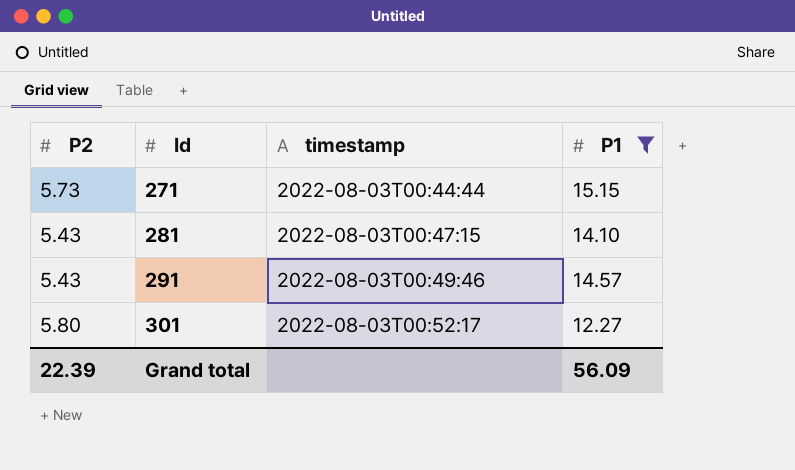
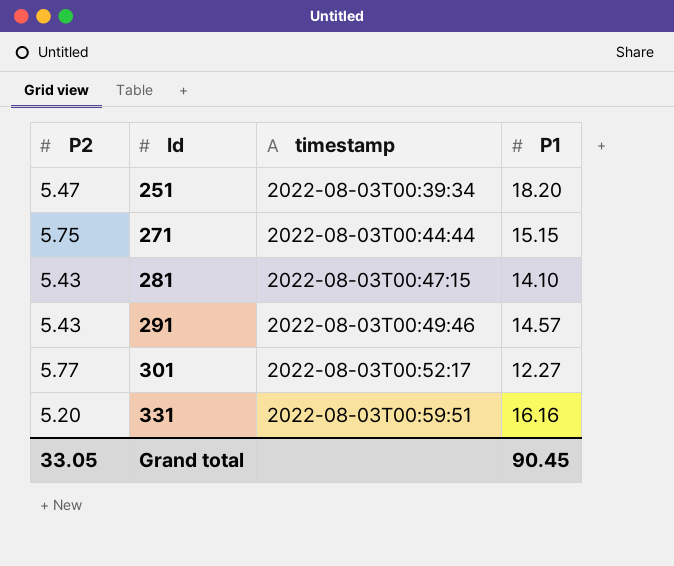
filter: P1 <= 15.15 -> none
271 | P2: 5.73 -> 5.75
301 | P2: 5.80 -> 5.77
Grand total | P2: 22.39 -> 33.05
Grand total | P1: 56.09 -> 90.45

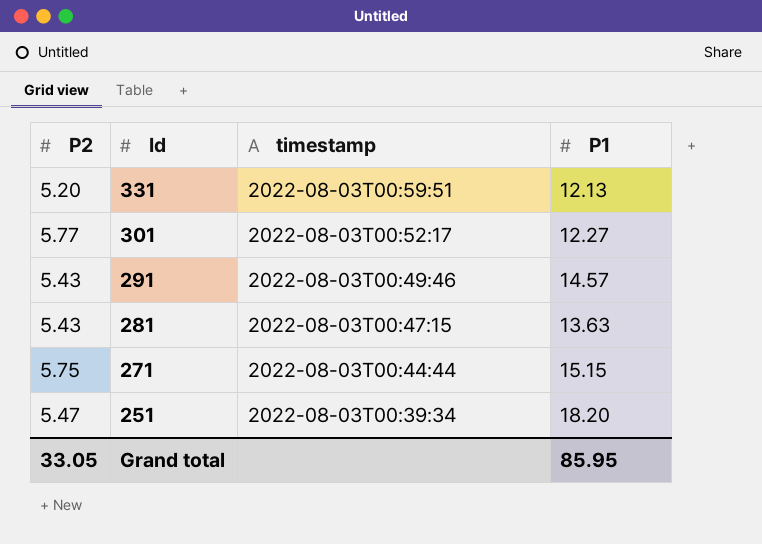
row order: Id ascending -> Id descending
331 | P1: 16.16 -> 12.13
281 | P1: 14.10 -> 13.63
Grand total | P1: 90.45 -> 85.95

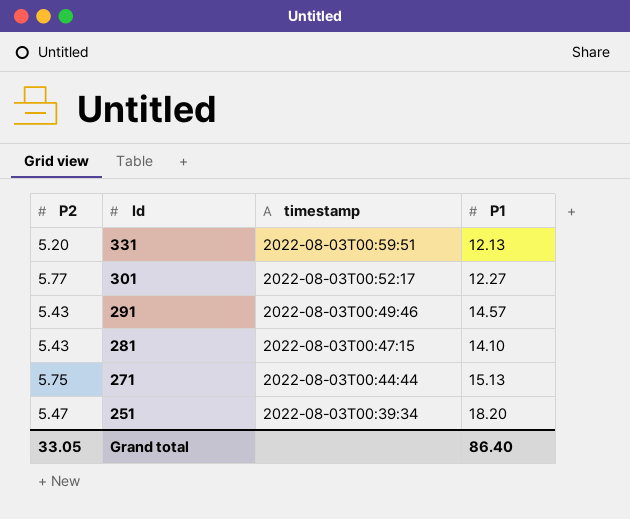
281 | P1: 13.63 -> 14.10
271 | P1: 15.15 -> 15.13
Grand total | P1: 85.95 -> 86.40

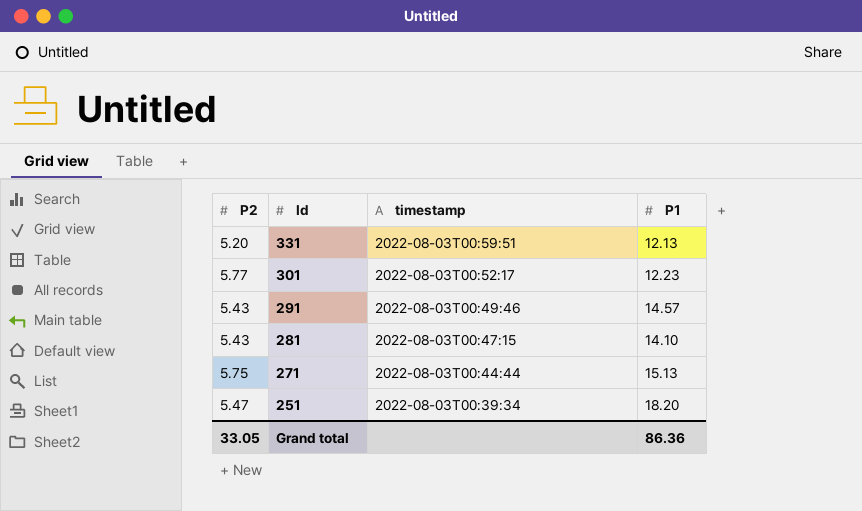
301 | P1: 12.27 -> 12.23
Grand total | P1: 86.40 -> 86.36

